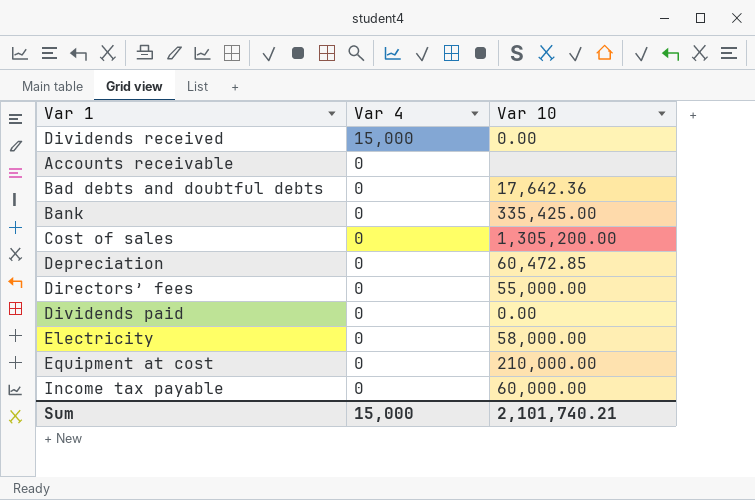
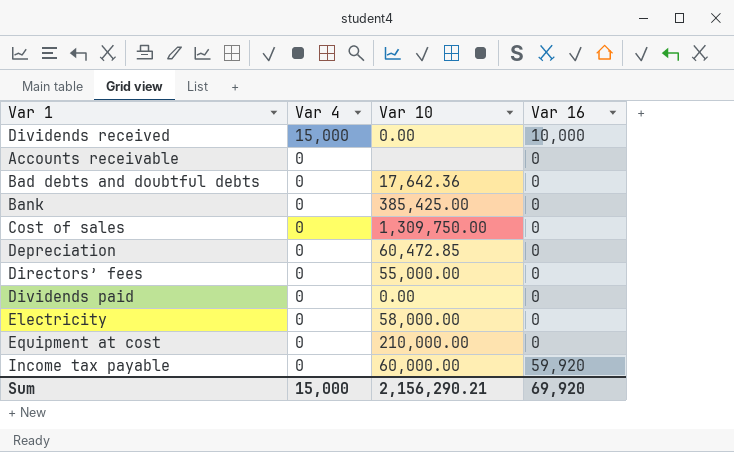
column Var 16 | position: none -> 4
Bank | Var 10: 335,425.00 -> 385,425.00
Cost of sales | Var 10: 1,305,200.00 -> 1,309,750.00
Sum | Var 10: 2,101,740.21 -> 2,156,290.21

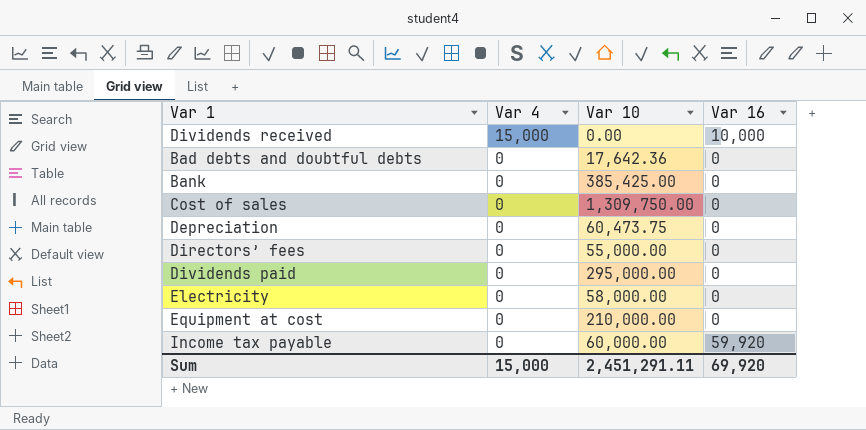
row Accounts receivable: 0 | none | 0 -> none
Depreciation | Var 10: 60,472.85 -> 60,473.75
Dividends paid | Var 10: 0.00 -> 295,000.00
Sum | Var 10: 2,156,290.21 -> 2,451,291.11

